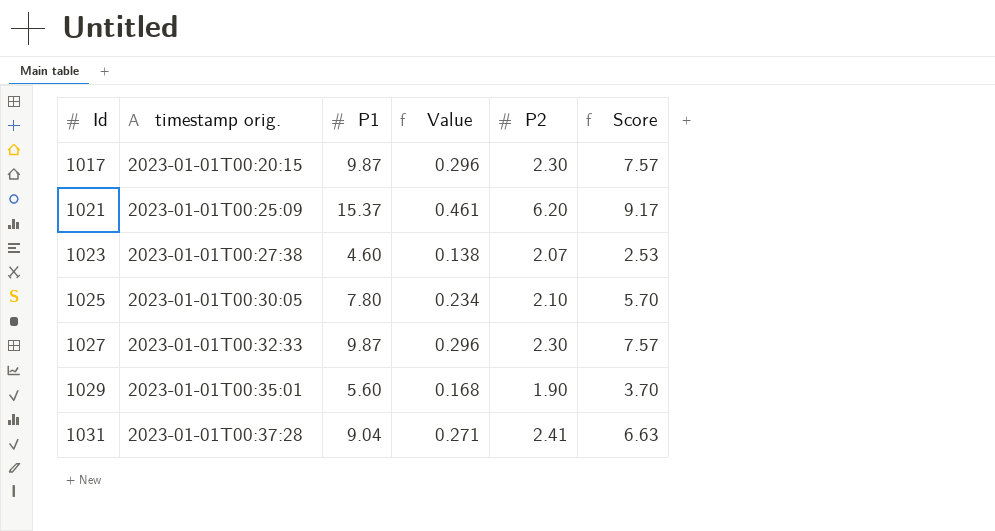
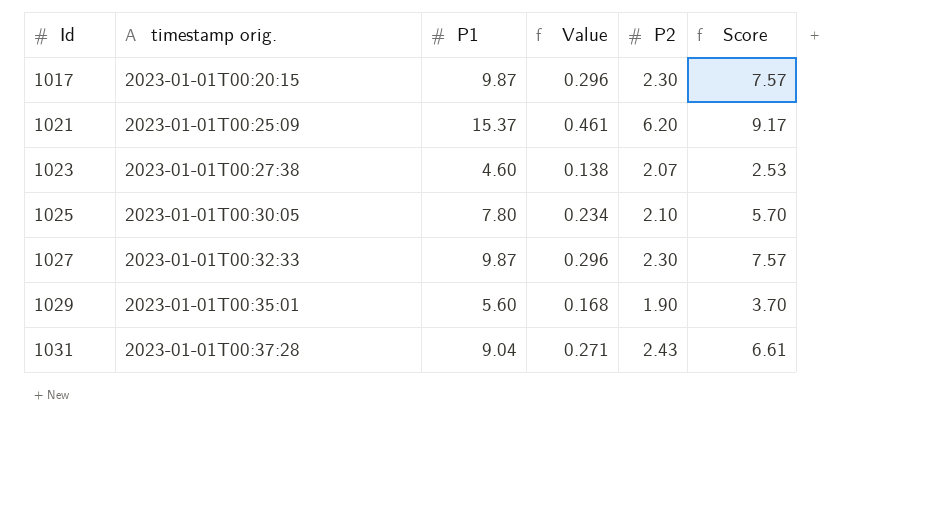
1031 | P2: 2.41 -> 2.43
1031 | Score: 6.63 -> 6.61

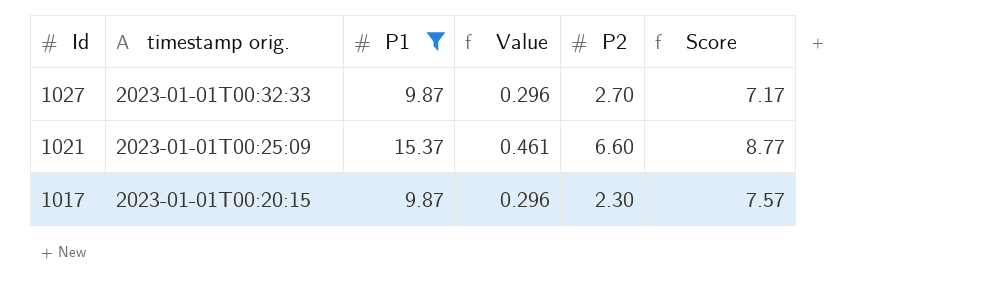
filter: none -> P1 >= 9.87
row order: Id ascending -> Id descending
1027 | P2: 2.30 -> 2.70
1027 | Score: 7.57 -> 7.17
1021 | P2: 6.20 -> 6.60
1021 | Score: 9.17 -> 8.77

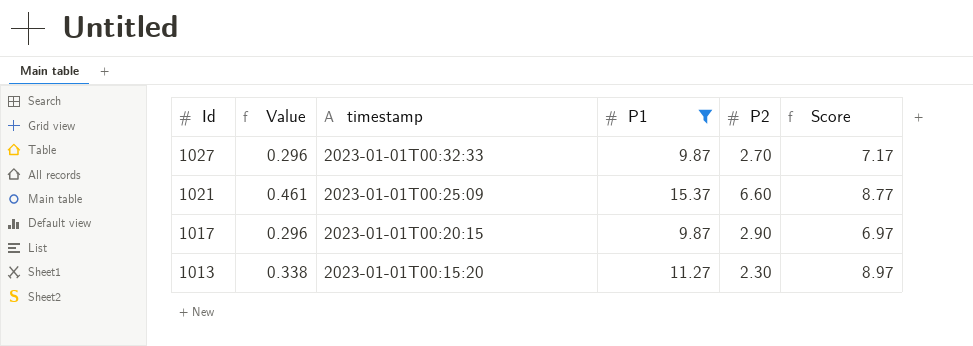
column Value | position: 4 -> 2
column name: timestamp orig. -> timestamp
1017 | P2: 2.30 -> 2.90
1017 | Score: 7.57 -> 6.97
row 1013: none -> 0.338 | 2023-01-01T00:15:20 | 11.27 | 2.30 | 8.97

